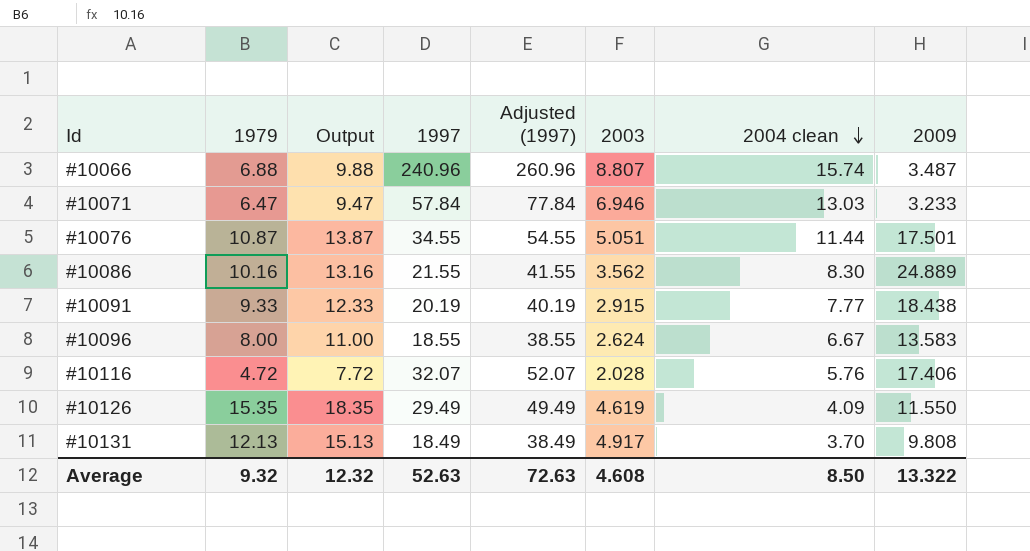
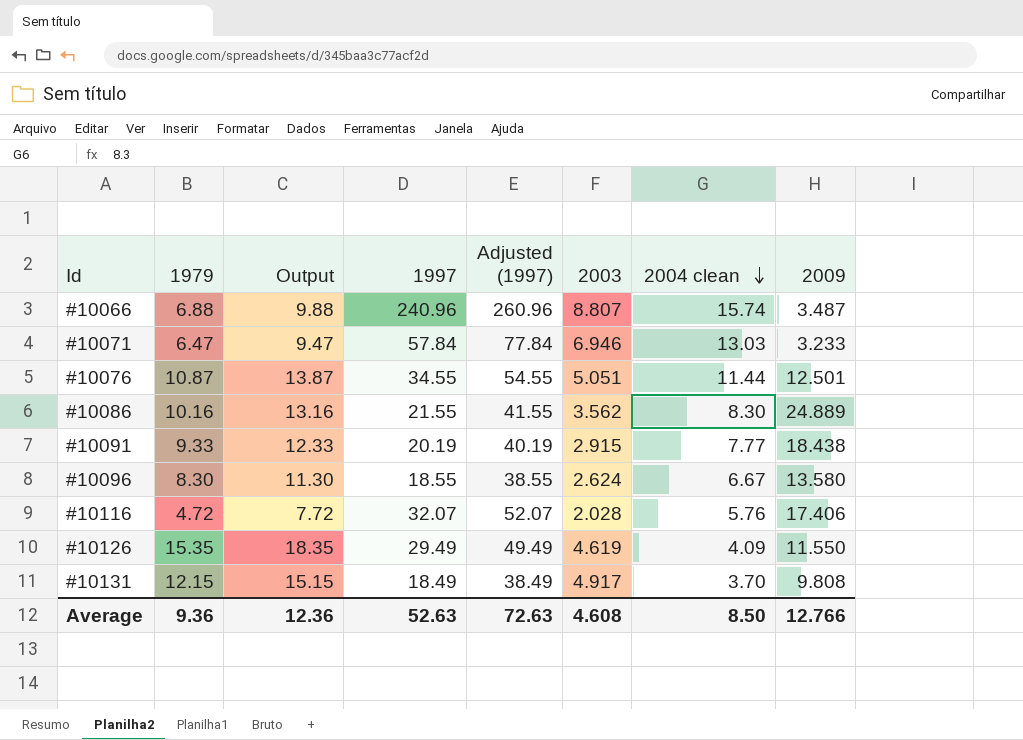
#10076 | 2009: 17.501 -> 12.501
#10096 | 1979: 8.00 -> 8.30
#10096 | Output: 11.00 -> 11.30
#10096 | 2009: 13.583 -> 13.580
#10131 | 1979: 12.13 -> 12.15
#10131 | Output: 15.13 -> 15.15
Average | 1979: 9.32 -> 9.36
Average | Output: 12.32 -> 12.36
Average | 2009: 13.322 -> 12.766

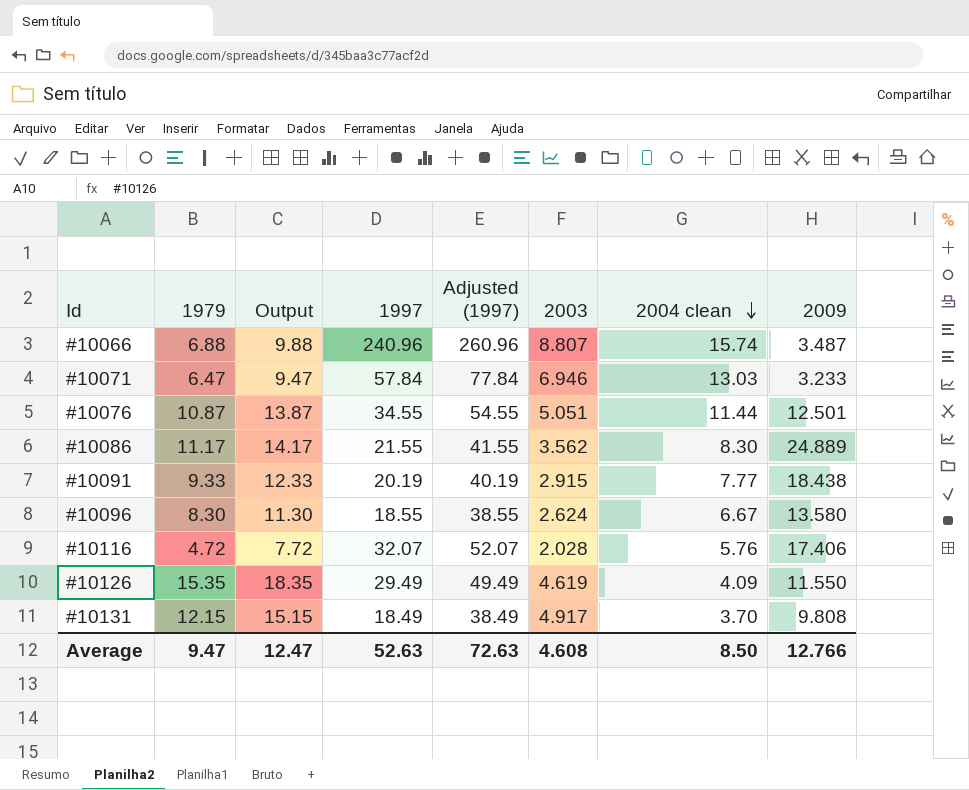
#10086 | 1979: 10.16 -> 11.17
#10086 | Output: 13.16 -> 14.17
Average | 1979: 9.36 -> 9.47
Average | Output: 12.36 -> 12.47

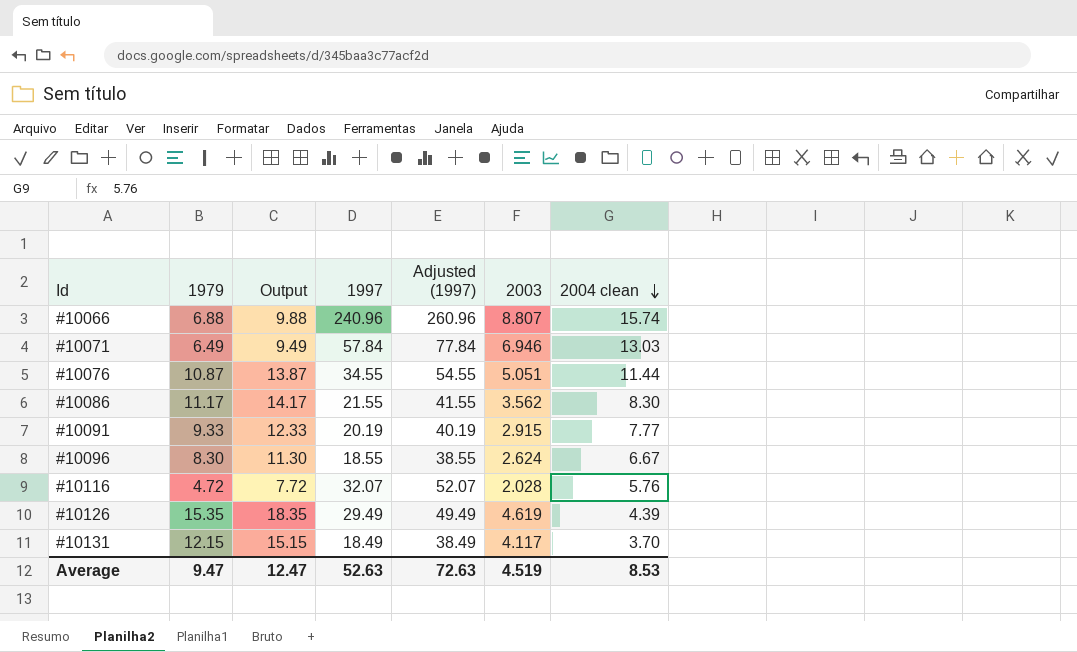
column 2009 | position: 8 -> none
#10071 | 1979: 6.47 -> 6.49
#10071 | Output: 9.47 -> 9.49
#10126 | 2004 clean: 4.09 -> 4.39
#10131 | 2003: 4.917 -> 4.117
Average | 2003: 4.608 -> 4.519
Average | 2004 clean: 8.50 -> 8.53

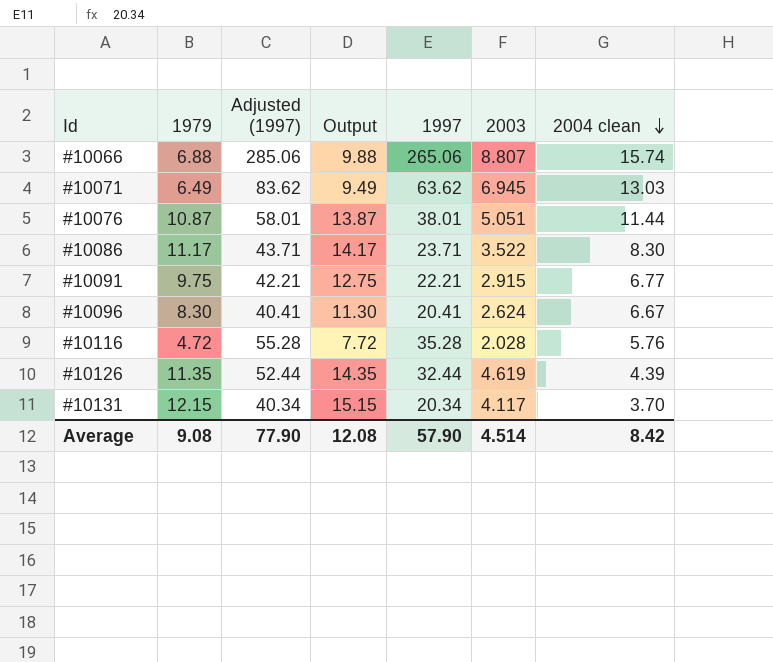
column Adjusted (1997) | position: 5 -> 3
#10066 | Adjusted (1997): 260.96 -> 285.06
#10066 | 1997: 240.96 -> 265.06
#10071 | Adjusted (1997): 77.84 -> 83.62
#10071 | 1997: 57.84 -> 63.62
#10071 | 2003: 6.946 -> 6.945
#10076 | Adjusted (1997): 54.55 -> 58.01
#10076 | 1997: 34.55 -> 38.01
#10086 | Adjusted (1997): 41.55 -> 43.71
#10086 | 1997: 21.55 -> 23.71
#10086 | 2003: 3.562 -> 3.522
#10091 | 1979: 9.33 -> 9.75
#10091 | Adjusted (1997): 40.19 -> 42.21
#10091 | Output: 12.33 -> 12.75
#10091 | 1997: 20.19 -> 22.21
#10091 | 2004 clean: 7.77 -> 6.77
#10096 | Adjusted (1997): 38.55 -> 40.41
#10096 | 1997: 18.55 -> 20.41
#10116 | Adjusted (1997): 52.07 -> 55.28
#10116 | 1997: 32.07 -> 35.28
#10126 | 1979: 15.35 -> 11.35
#10126 | Adjusted (1997): 49.49 -> 52.44
#10126 | Output: 18.35 -> 14.35
#10126 | 1997: 29.49 -> 32.44
#10131 | Adjusted (1997): 38.49 -> 40.34
#10131 | 1997: 18.49 -> 20.34
Average | 1979: 9.47 -> 9.08
Average | Adjusted (1997): 72.63 -> 77.90
Average | Output: 12.47 -> 12.08
Average | 1997: 52.63 -> 57.90
Average | 2003: 4.519 -> 4.514
Average | 2004 clean: 8.53 -> 8.42

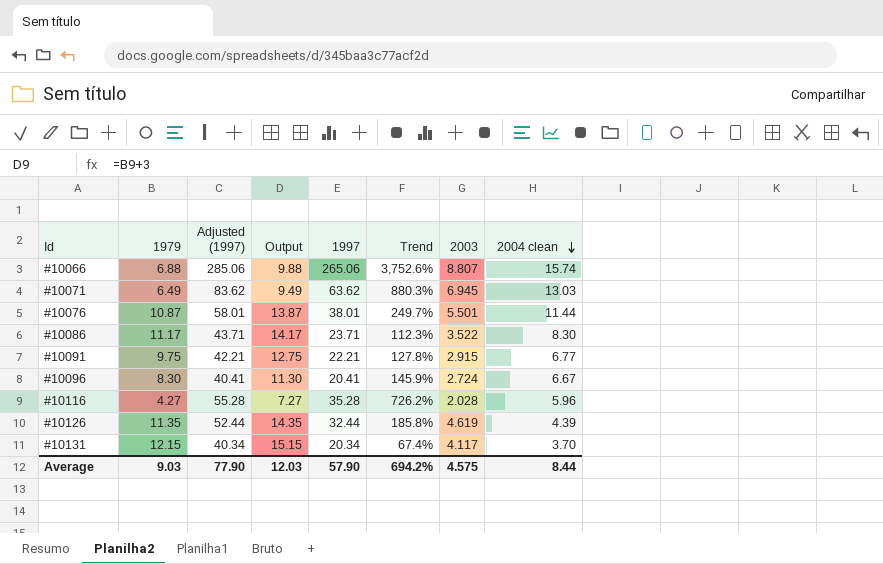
column Trend | formula: none -> ([1997] - [1979]) / [1979]
#10076 | 2003: 5.051 -> 5.501
#10096 | 2003: 2.624 -> 2.724
#10116 | 1979: 4.72 -> 4.27
#10116 | Output: 7.72 -> 7.27
#10116 | 2004 clean: 5.76 -> 5.96
Average | 1979: 9.08 -> 9.03
Average | Output: 12.08 -> 12.03
Average | 2003: 4.514 -> 4.575
Average | 2004 clean: 8.42 -> 8.44

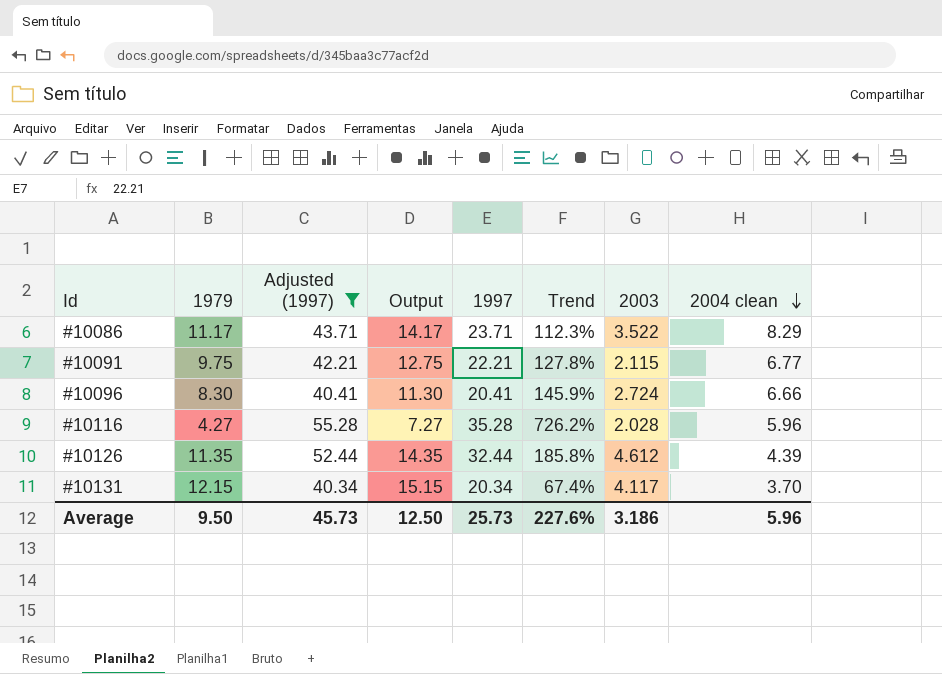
filter: none -> Adjusted (1997) <= 55.28
#10086 | 2004 clean: 8.30 -> 8.29
#10091 | 2003: 2.915 -> 2.115
#10096 | 2004 clean: 6.67 -> 6.66
#10126 | 2003: 4.619 -> 4.612
Average | 1979: 9.03 -> 9.50
Average | Adjusted (1997): 77.90 -> 45.73
Average | Output: 12.03 -> 12.50
Average | 1997: 57.90 -> 25.73
Average | Trend: 694.2% -> 227.6%
Average | 2003: 4.575 -> 3.186
Average | 2004 clean: 8.44 -> 5.96

